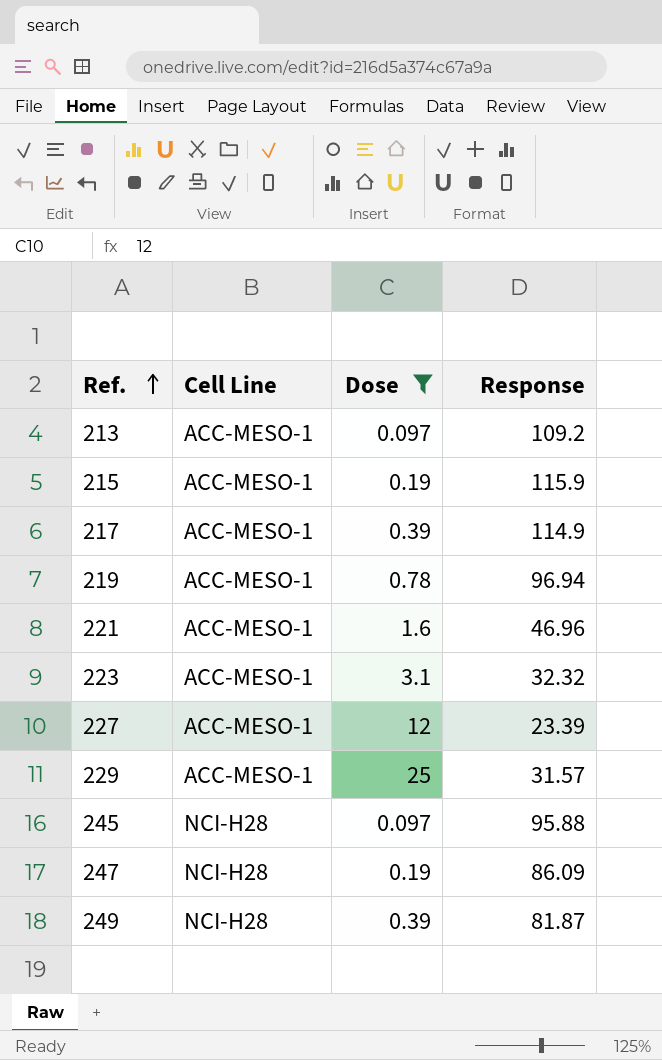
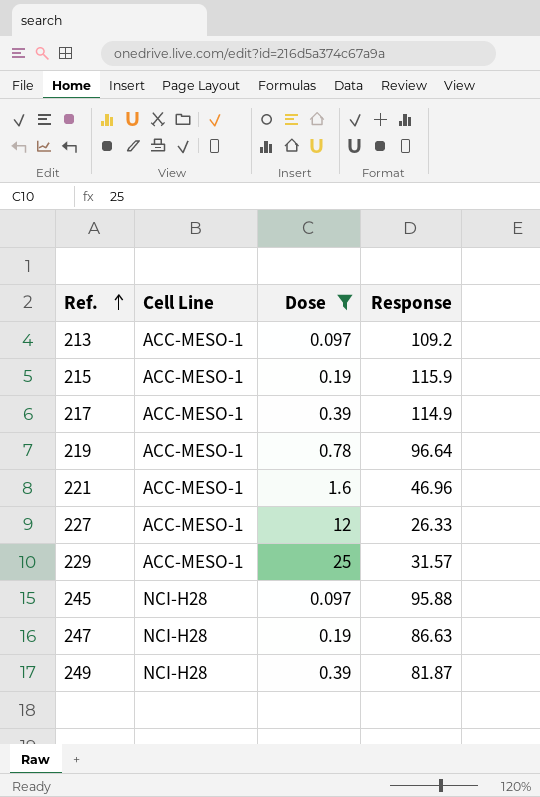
row 223: ACC-MESO-1 | 3.1 | 32.32 -> none
219 | Response: 96.94 -> 96.64
227 | Response: 23.39 -> 26.33
247 | Response: 86.09 -> 86.63

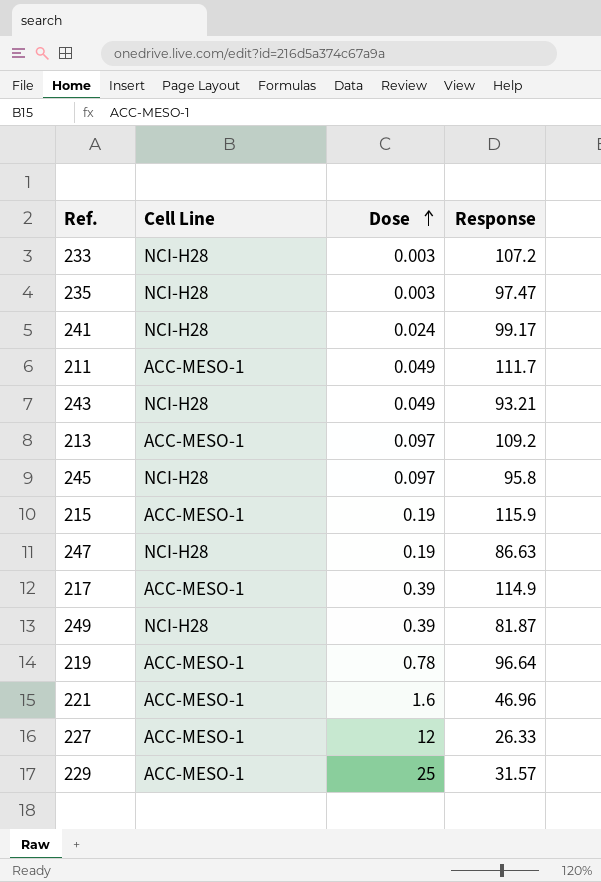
filter: Dose >= 0.097 -> none
row order: Ref. ascending -> Dose ascending
245 | Response: 95.88 -> 95.8

